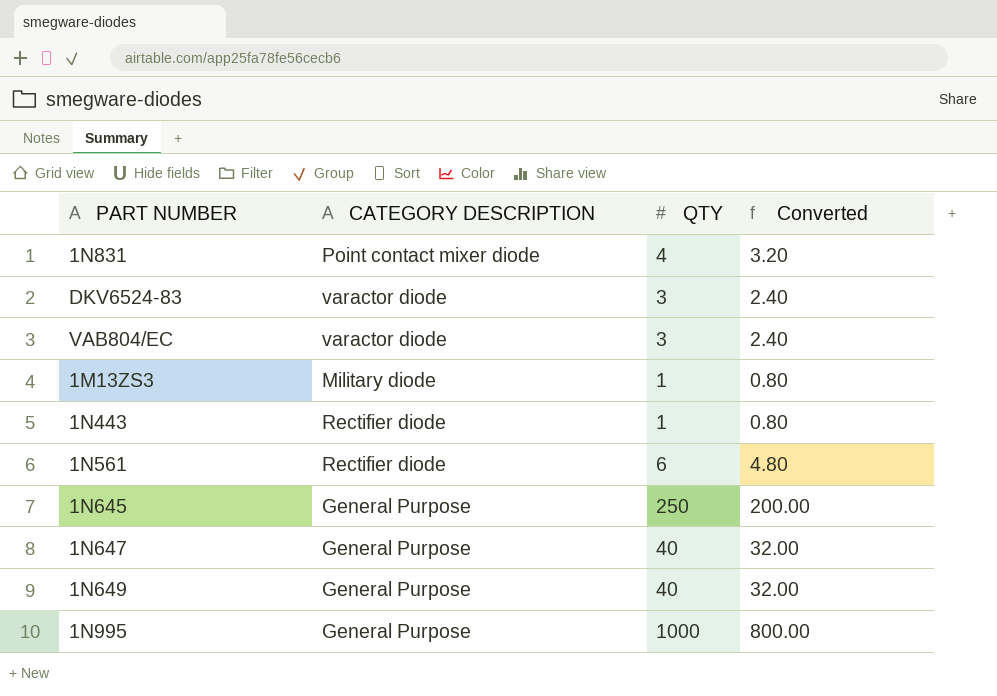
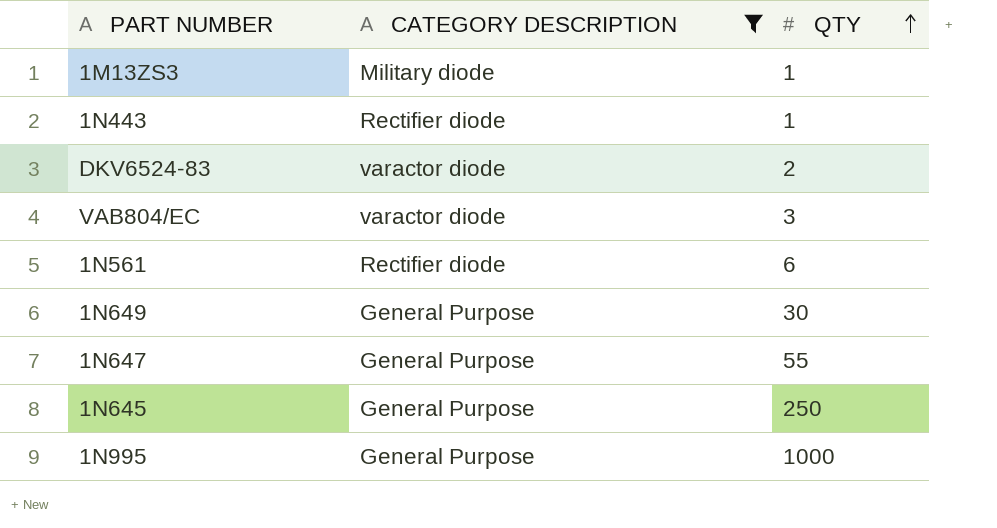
filter: none -> CATEGORY DESCRIPTION != Point contact mixer diode
row order: none -> QTY ascending
column Converted | formula: [QTY] * 0.8 -> none
DKV6524-83 | QTY: 3 -> 2
1N649 | QTY: 40 -> 30
1N647 | QTY: 40 -> 55

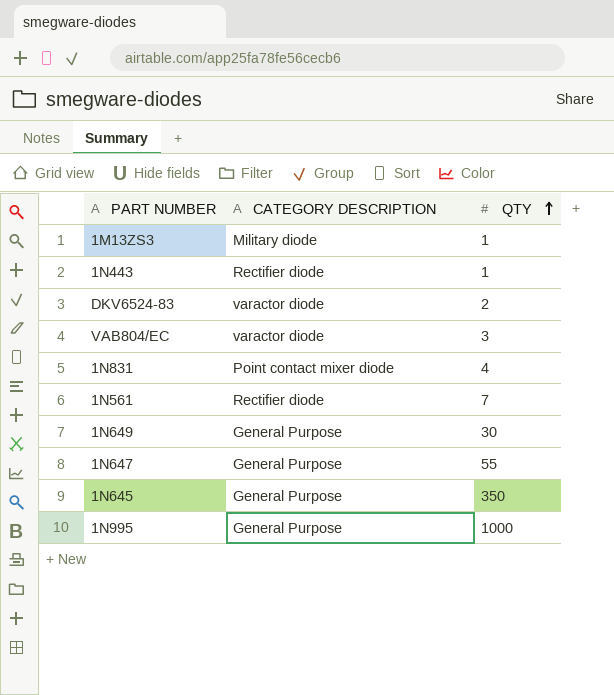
filter: CATEGORY DESCRIPTION != Point contact mixer diode -> none
1N561 | QTY: 6 -> 7
1N645 | QTY: 250 -> 350

